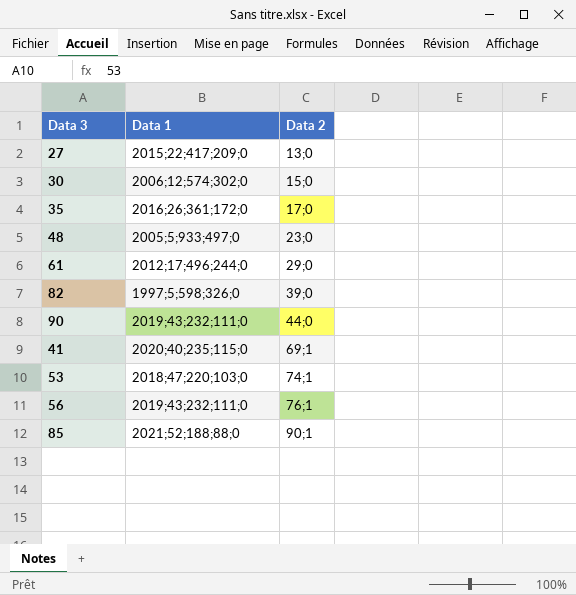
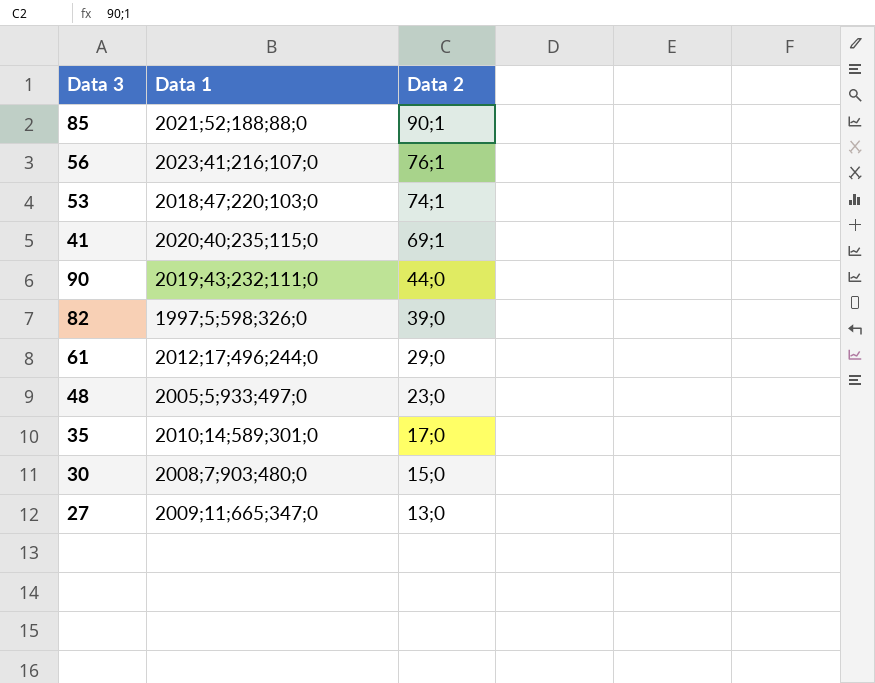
row order: Data 2 ascending -> Data 2 descending
56 | Data 1: 2019;43;232;111;0 -> 2023;41;216;107;0
35 | Data 1: 2016;26;361;172;0 -> 2010;14;589;301;0
30 | Data 1: 2006;12;574;302;0 -> 2008;7;903;480;0
27 | Data 1: 2015;22;417;209;0 -> 2009;11;665;347;0

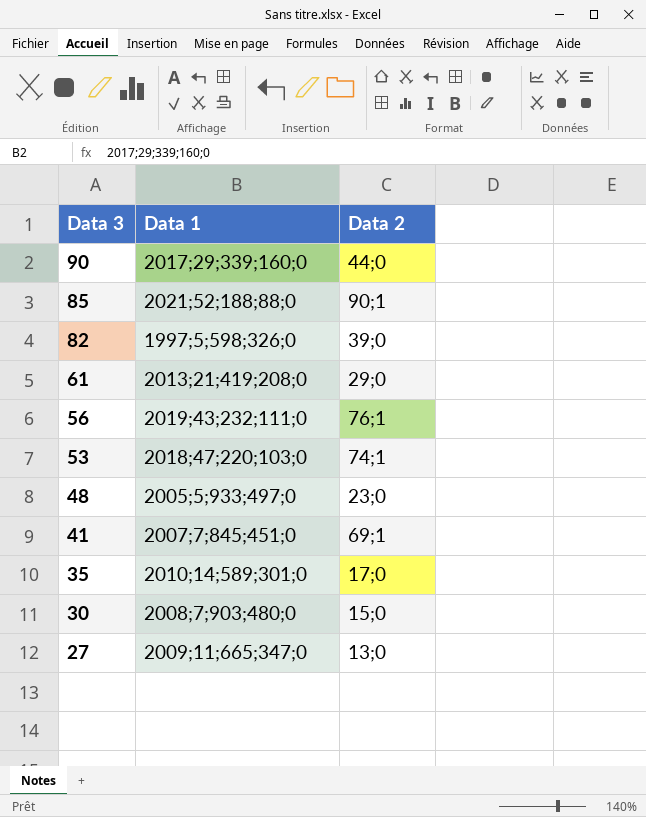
row order: Data 2 descending -> Data 3 descending
90 | Data 1: 2019;43;232;111;0 -> 2017;29;339;160;0
61 | Data 1: 2012;17;496;244;0 -> 2013;21;419;208;0
56 | Data 1: 2023;41;216;107;0 -> 2019;43;232;111;0
41 | Data 1: 2020;40;235;115;0 -> 2007;7;845;451;0

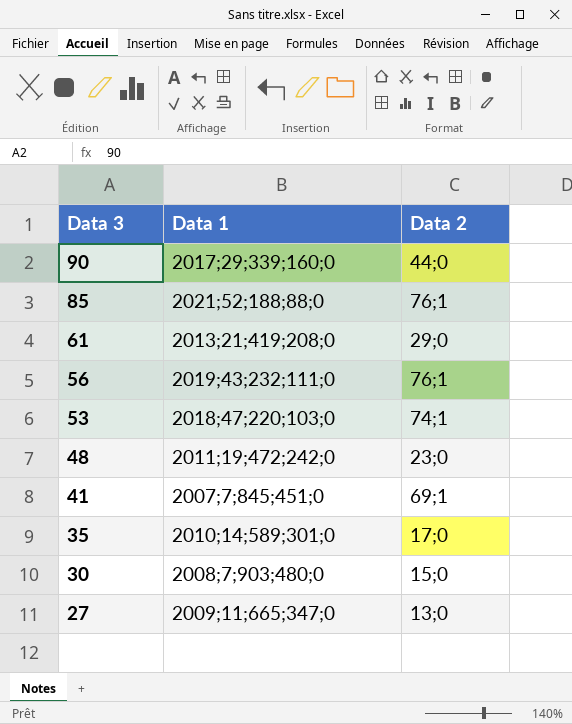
row 82: 1997;5;598;326;0 | 39;0 -> none
85 | Data 2: 90;1 -> 76;1
48 | Data 1: 2005;5;933;497;0 -> 2011;19;472;242;0

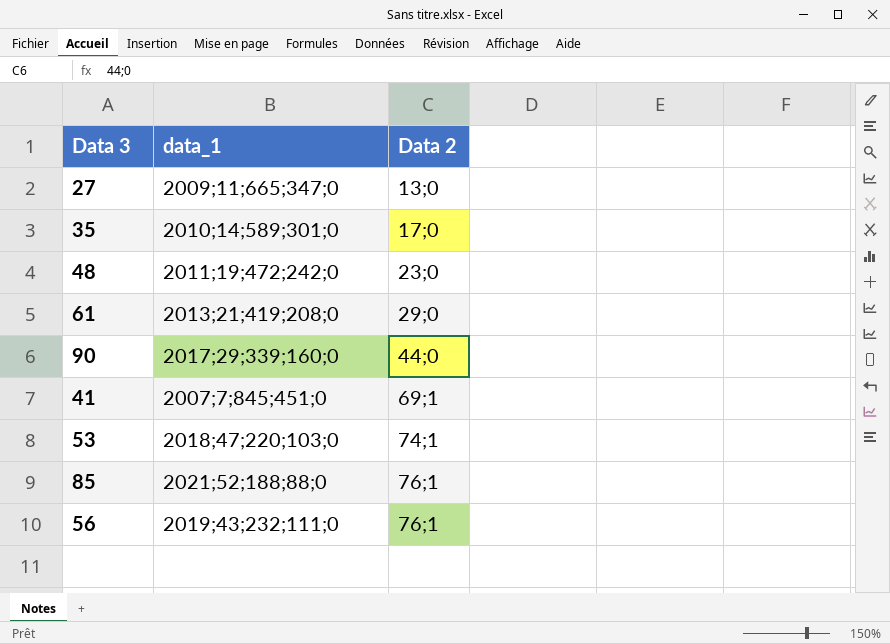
row order: Data 3 descending -> Data 2 ascending
column name: Data 1 -> data_1
row 30: 2008;7;903;480;0 | 15;0 -> none

